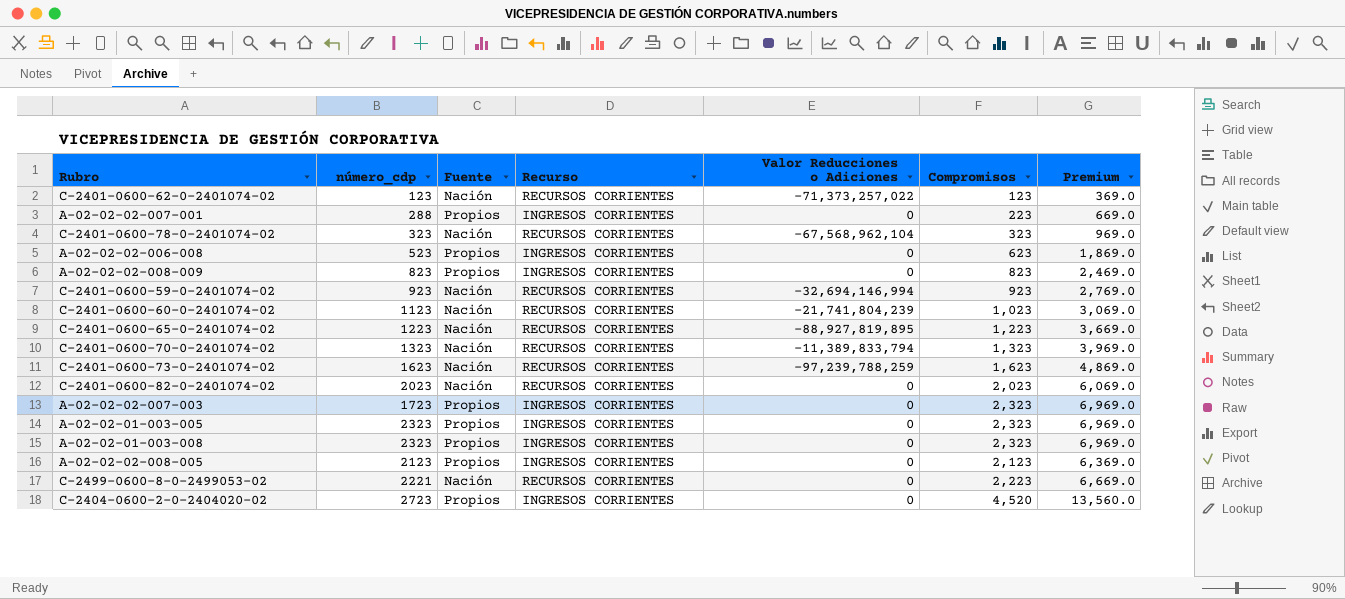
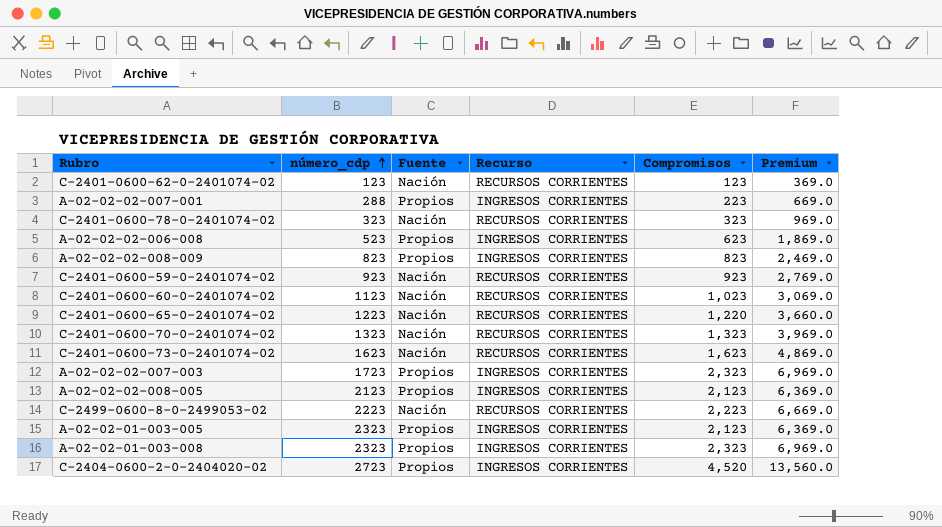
row order: none -> número_cdp ascending
column Valor Reducciones o Adiciones | position: 5 -> none
row C-2401-0600-82-0-2401074-02: 2023 | Nación | RECURSOS CORRIENTES | 0 | 2,023 | 6,069.0 -> none
C-2401-0600-65-0-2401074-02 | Compromisos: 1,223 -> 1,220
C-2401-0600-65-0-2401074-02 | Premium: 3,669.0 -> 3,660.0
C-2499-0600-8-0-2499053-02 | número_cdp: 2221 -> 2223
A-02-02-01-003-005 | Compromisos: 2,323 -> 2,123
A-02-02-01-003-005 | Premium: 6,969.0 -> 6,369.0

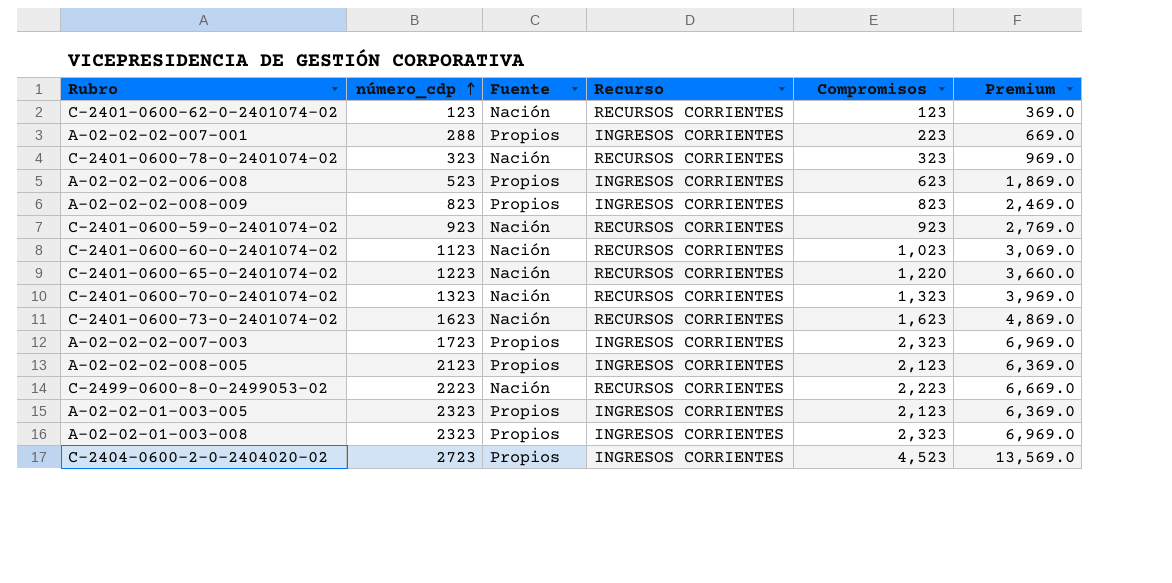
C-2404-0600-2-0-2404020-02 | Compromisos: 4,520 -> 4,523
C-2404-0600-2-0-2404020-02 | Premium: 13,560.0 -> 13,569.0

